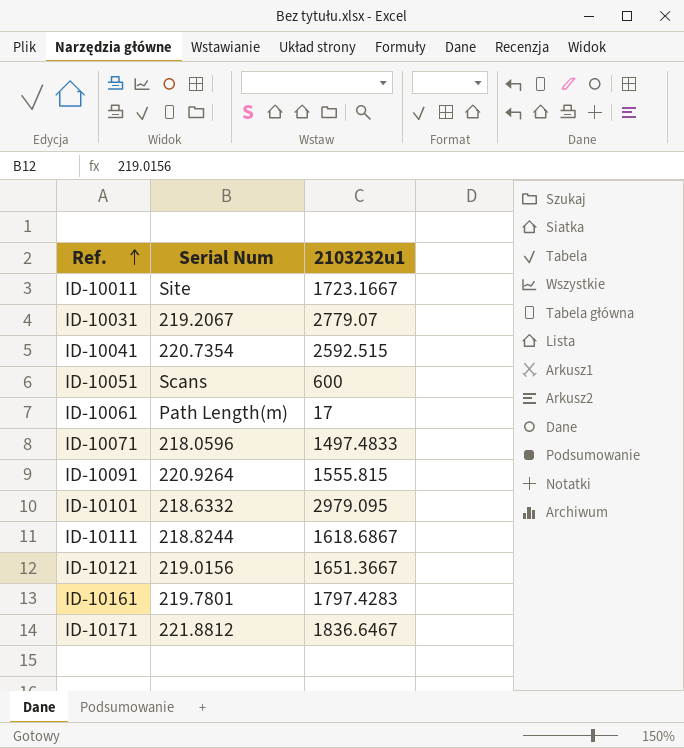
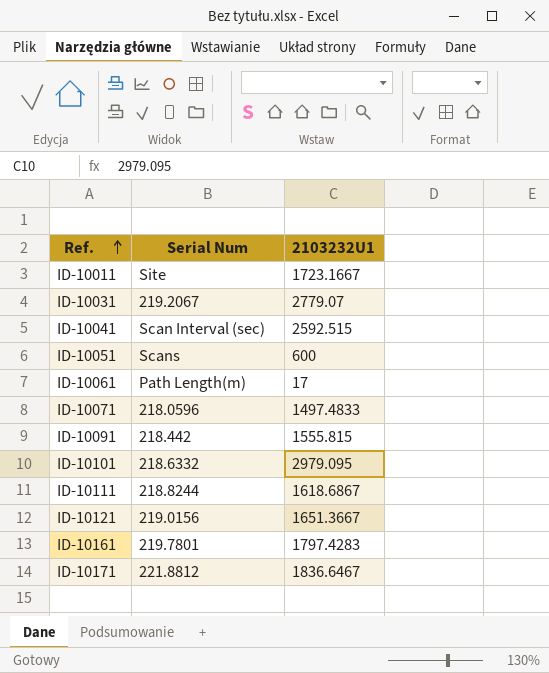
column name: 2103232u1 -> 2103232U1
ID-10041 | Serial Num: 220.7354 -> Scan Interval (sec)
ID-10091 | Serial Num: 220.9264 -> 218.442

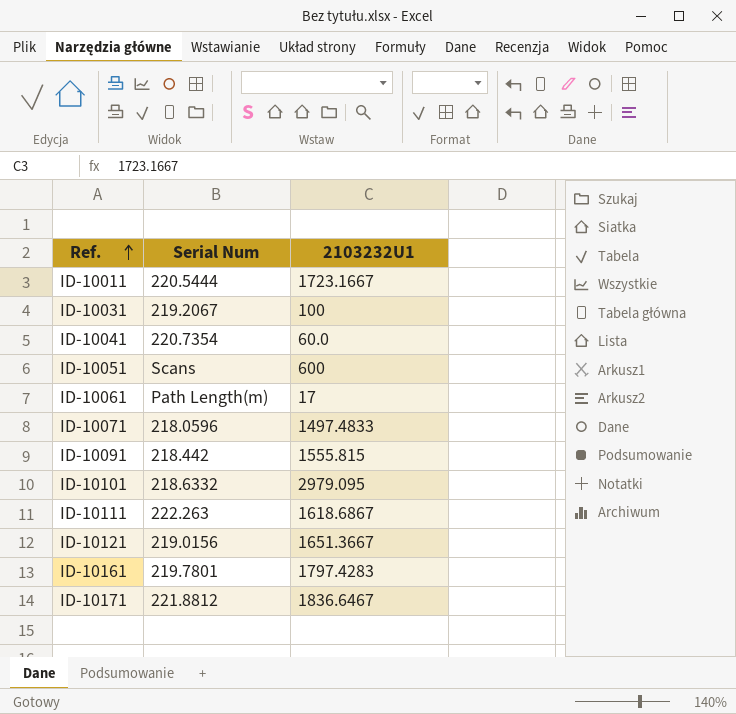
ID-10011 | Serial Num: Site -> 220.5444
ID-10031 | 2103232U1: 2779.07 -> 100
ID-10041 | Serial Num: Scan Interval (sec) -> 220.7354
ID-10041 | 2103232U1: 2592.515 -> 60.0
ID-10111 | Serial Num: 218.8244 -> 222.263

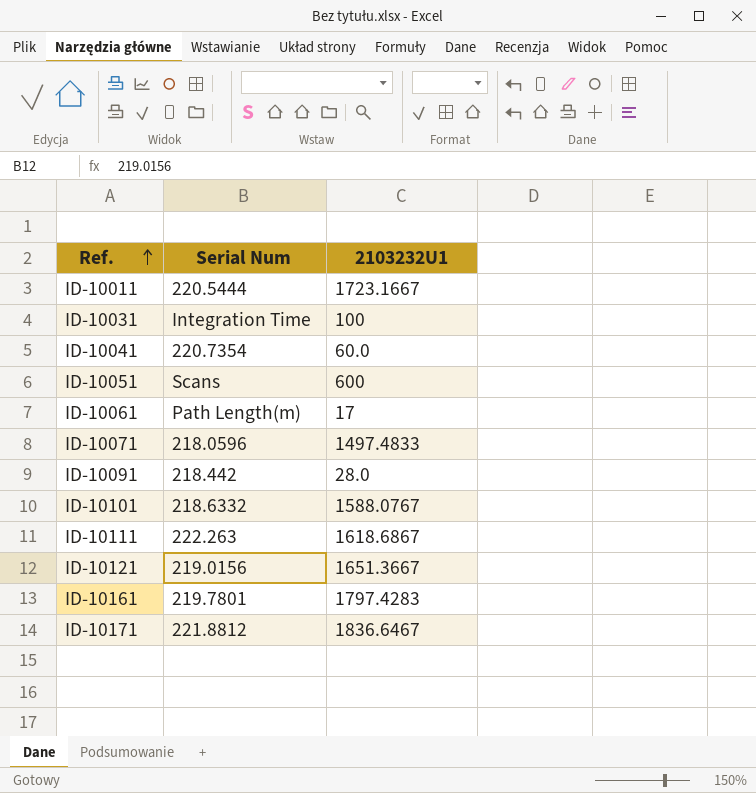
ID-10031 | Serial Num: 219.2067 -> Integration Time
ID-10091 | 2103232U1: 1555.815 -> 28.0
ID-10101 | 2103232U1: 2979.095 -> 1588.0767

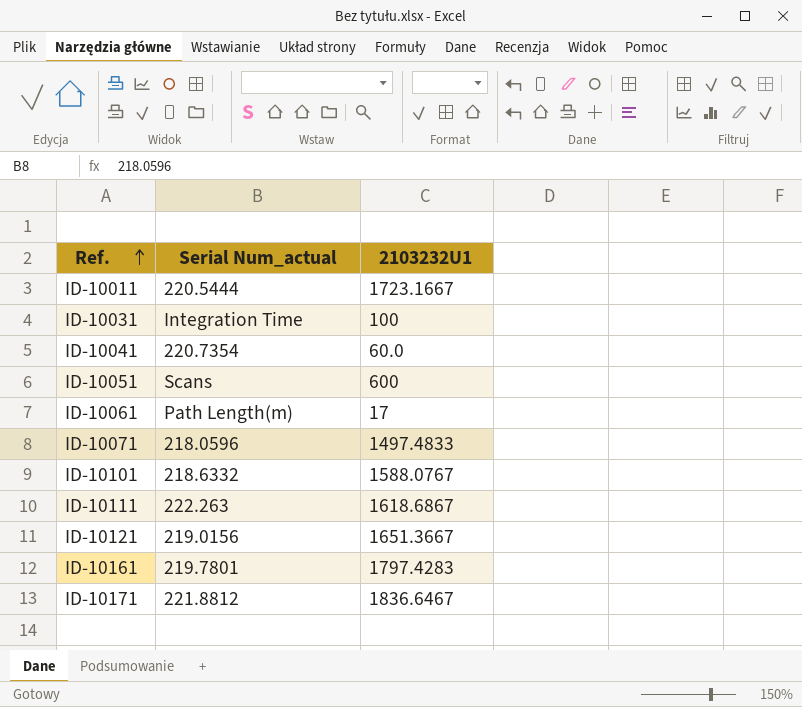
column name: Serial Num -> Serial Num_actual
row ID-10091: 218.442 | 28.0 -> none

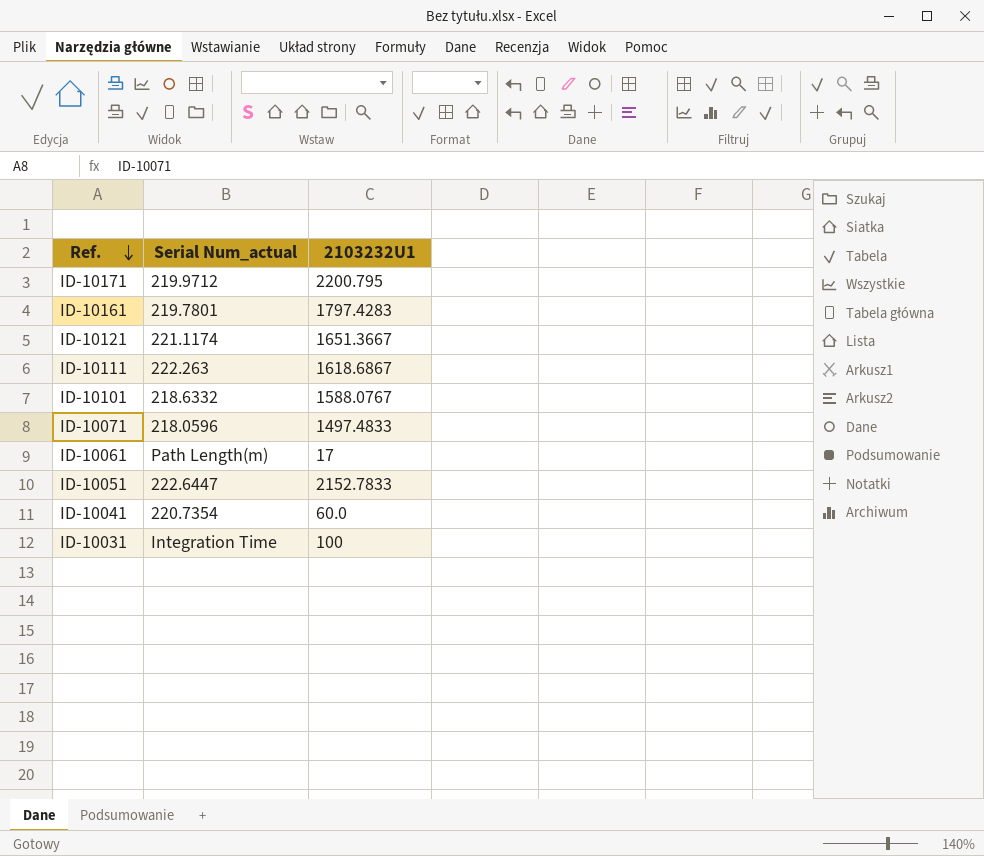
row order: Ref. ascending -> Ref. descending
row ID-10011: 220.5444 | 1723.1667 -> none
ID-10171 | Serial Num_actual: 221.8812 -> 219.9712
ID-10171 | 2103232U1: 1836.6467 -> 2200.795
ID-10121 | Serial Num_actual: 219.0156 -> 221.1174
ID-10051 | Serial Num_actual: Scans -> 222.6447
ID-10051 | 2103232U1: 600 -> 2152.7833

